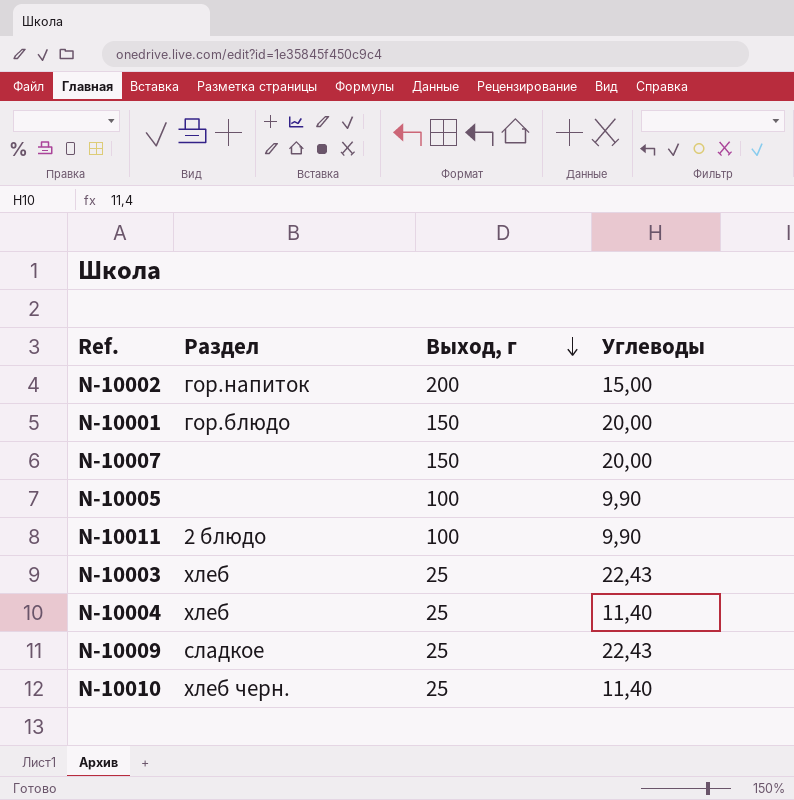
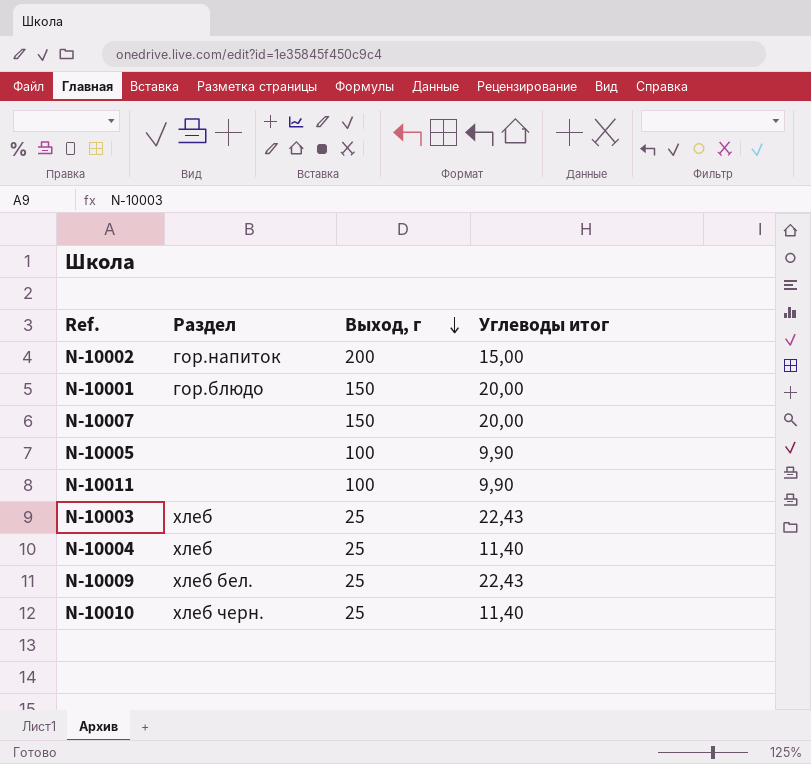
column name: Углеводы -> Углеводы итог
N-10011 | Раздел: 2 блюдо -> none
N-10009 | Раздел: сладкое -> хлеб бел.

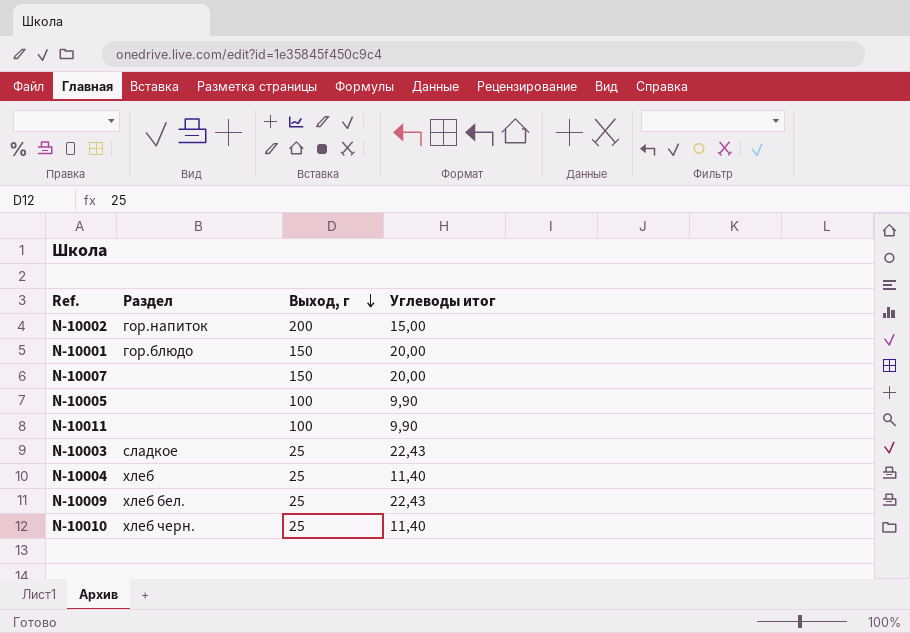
N-10003 | Раздел: хлеб -> сладкое

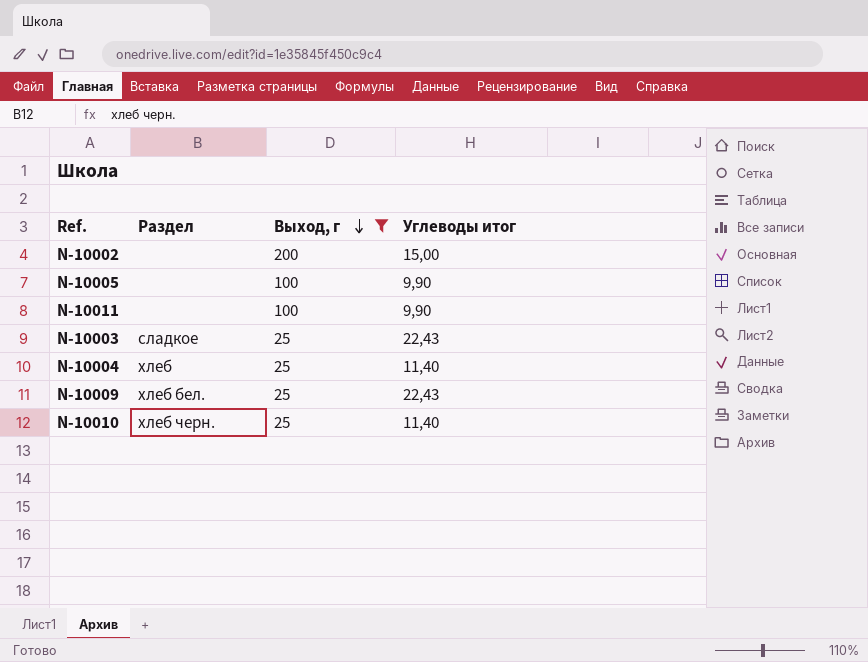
filter: none -> Выход, г != 150
N-10002 | Раздел: гор.напиток -> none

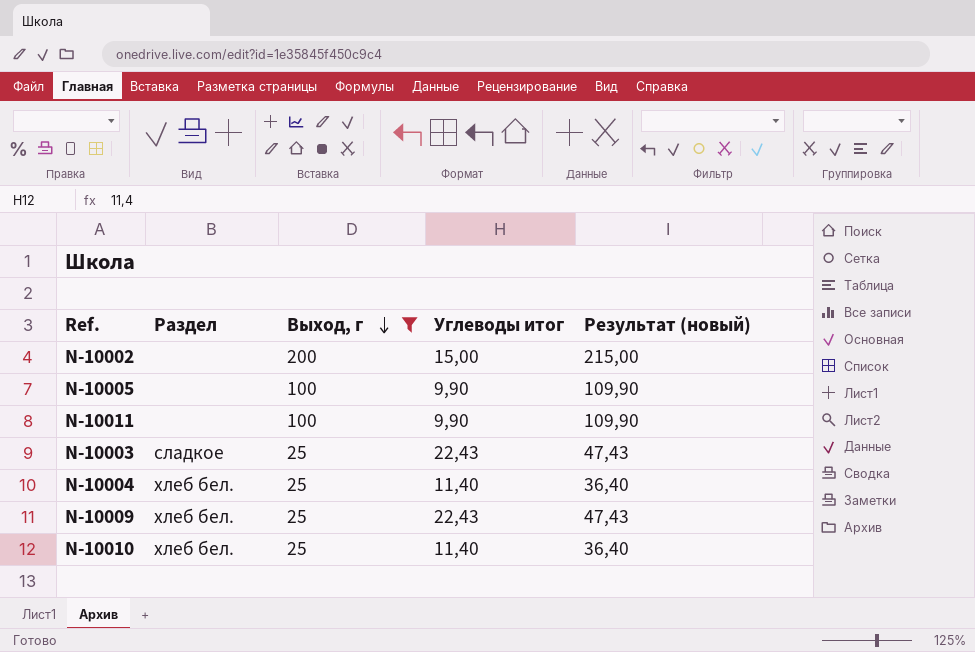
column Результат (новый) | formula: none -> [Выход, г] + [Углеводы итог]
N-10004 | Раздел: хлеб -> хлеб бел.
N-10010 | Раздел: хлеб черн. -> хлеб бел.

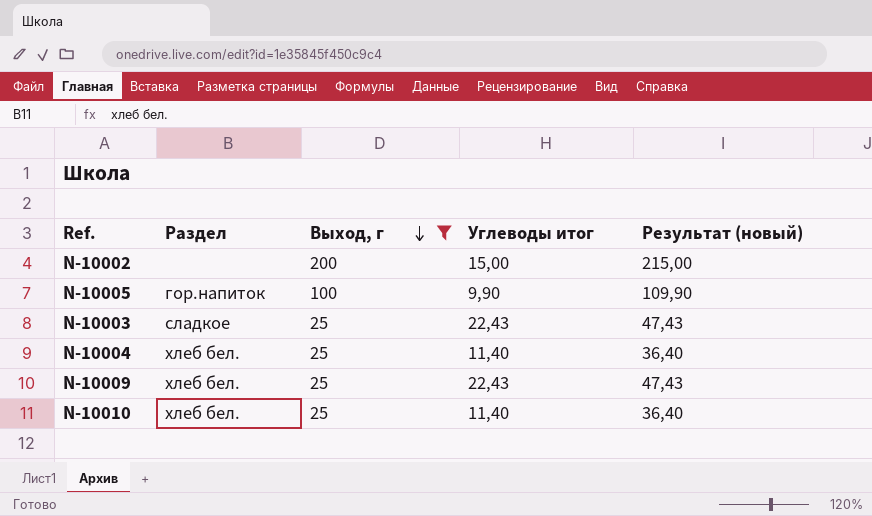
row N-10011: none | 100 | 9,90 | 109,90 -> none
N-10005 | Раздел: none -> гор.напиток

